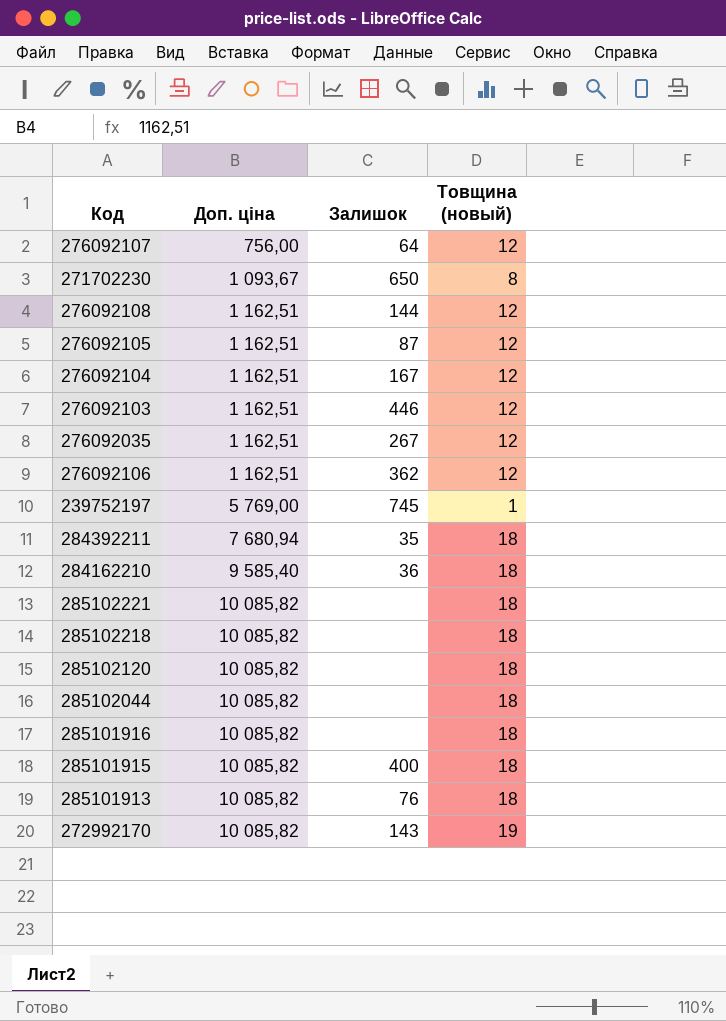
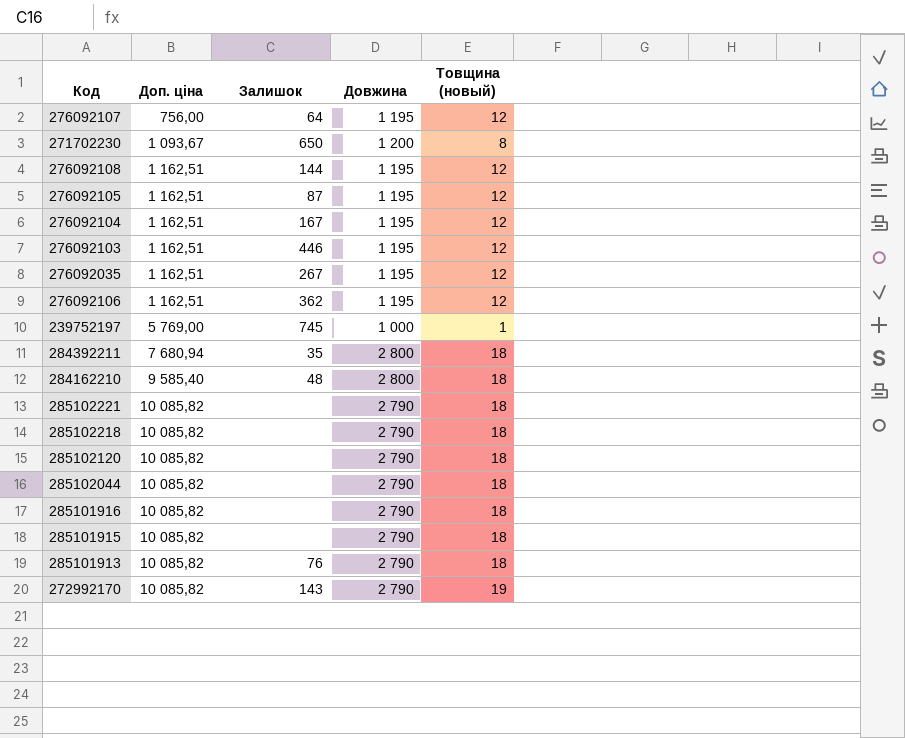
column Довжина | position: none -> 4
284162210 | Залишок: 36 -> 48
285101915 | Залишок: 400 -> none

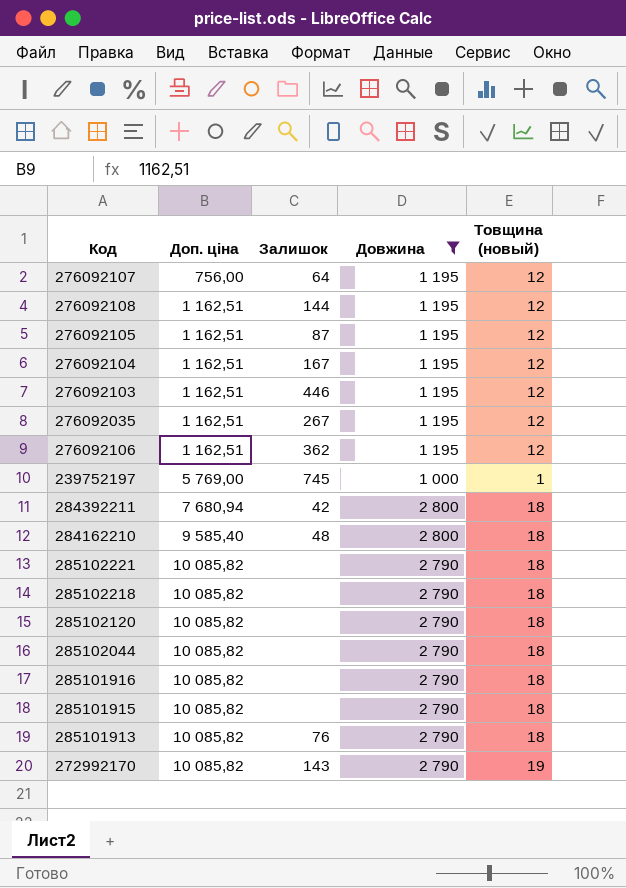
filter: none -> Довжина != 1 200
284392211 | Залишок: 35 -> 42

